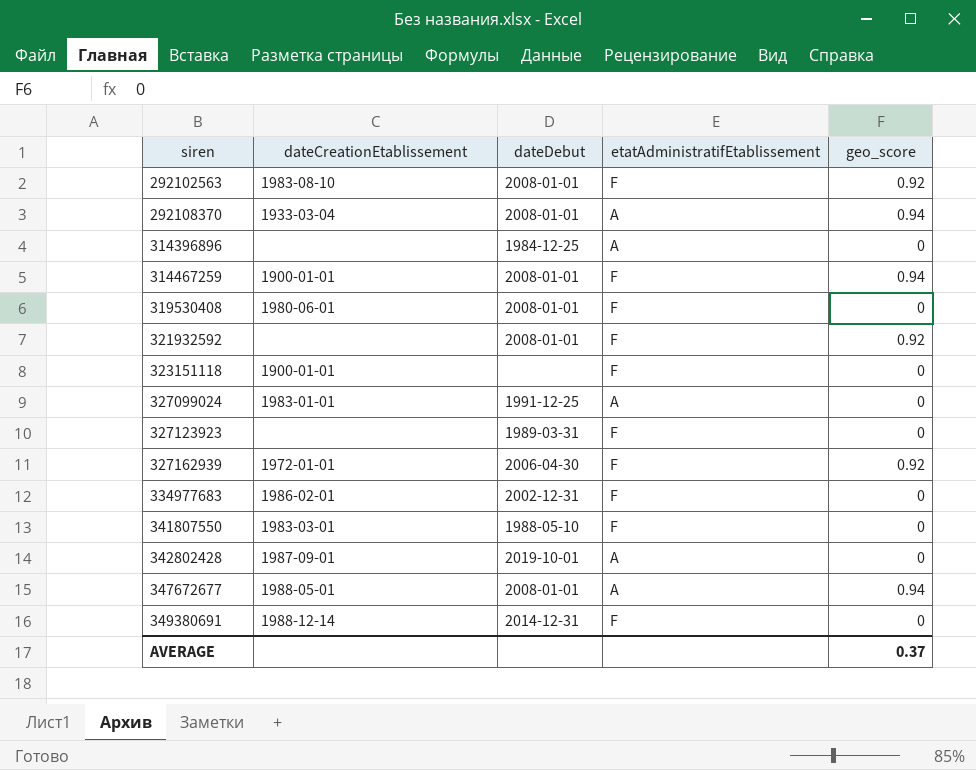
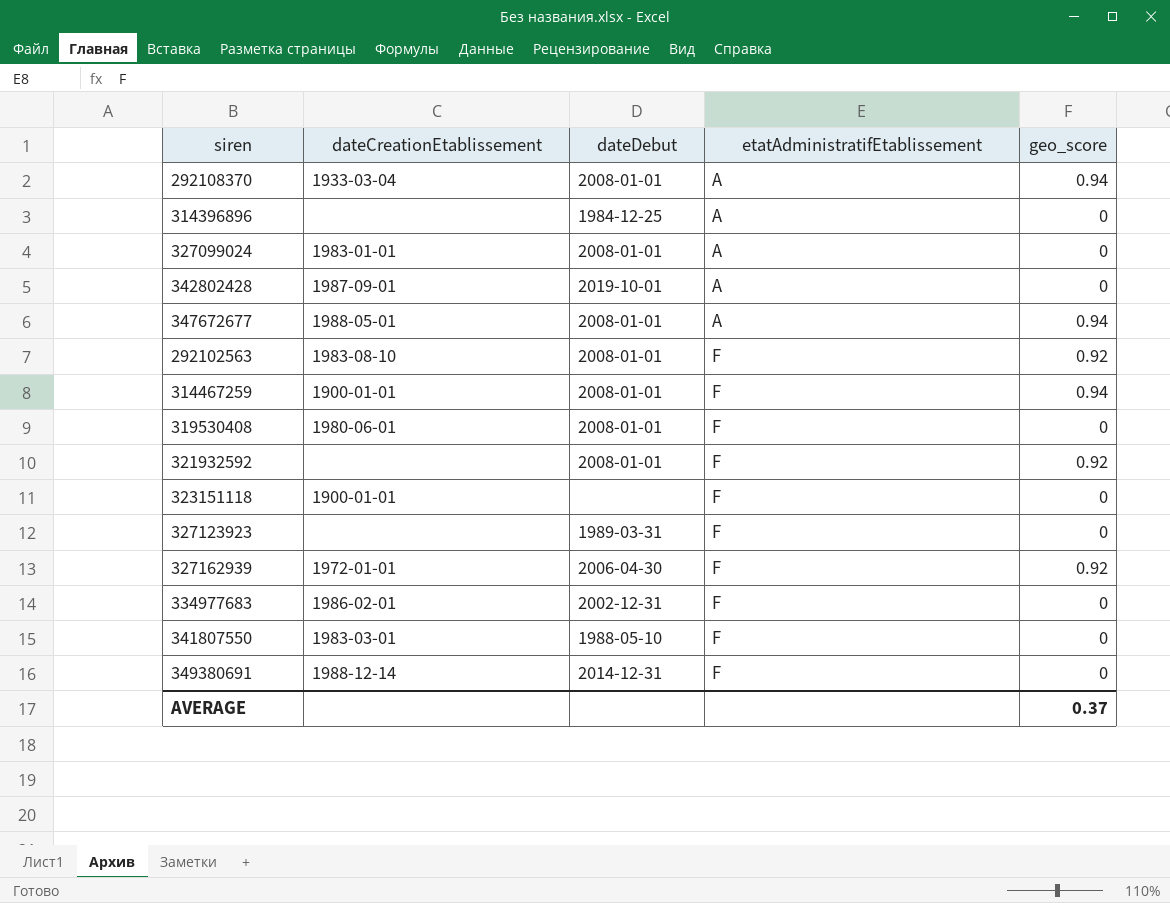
row order: siren ascending -> etatAdministratifEtablissement ascending
327099024 | dateDebut: 1991-12-25 -> 2008-01-01

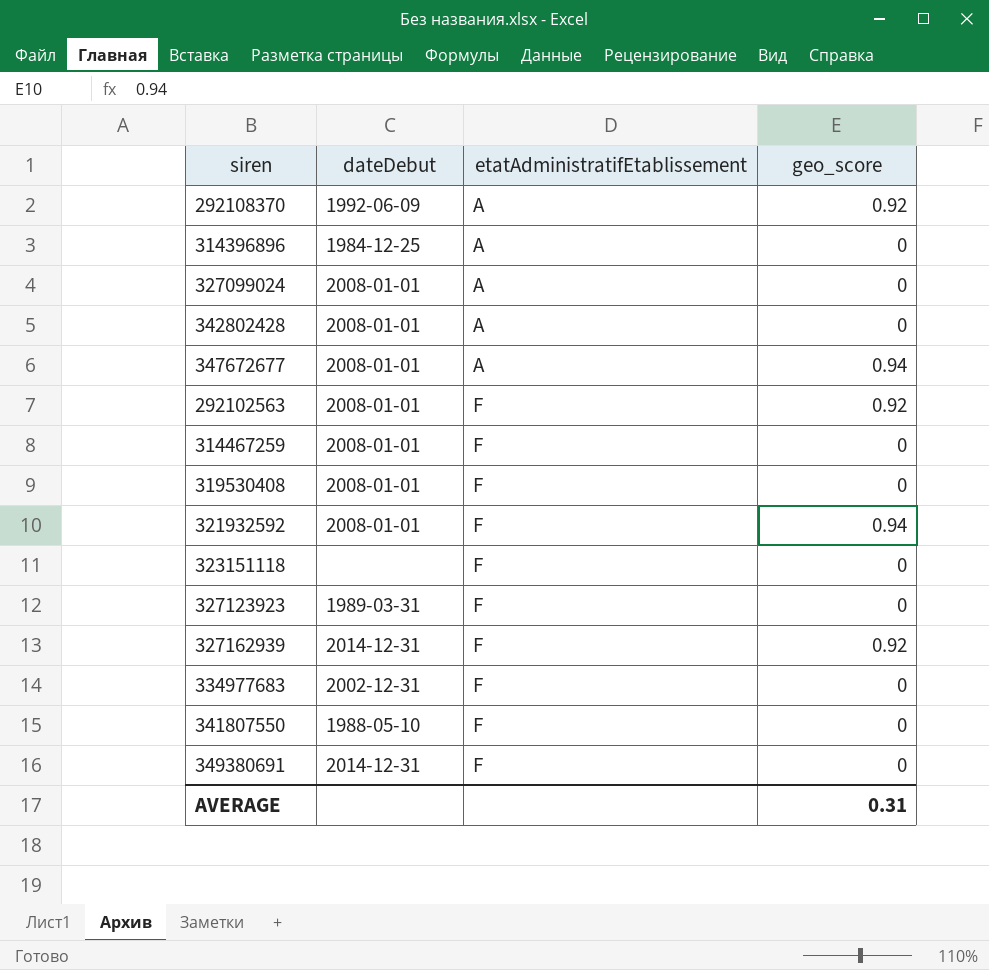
column dateCreationEtablissement | position: 2 -> none
292108370 | dateDebut: 2008-01-01 -> 1992-06-09
292108370 | geo_score: 0.94 -> 0.92
342802428 | dateDebut: 2019-10-01 -> 2008-01-01
314467259 | geo_score: 0.94 -> 0
321932592 | geo_score: 0.92 -> 0.94
327162939 | dateDebut: 2006-04-30 -> 2014-12-31
AVERAGE | geo_score: 0.37 -> 0.31

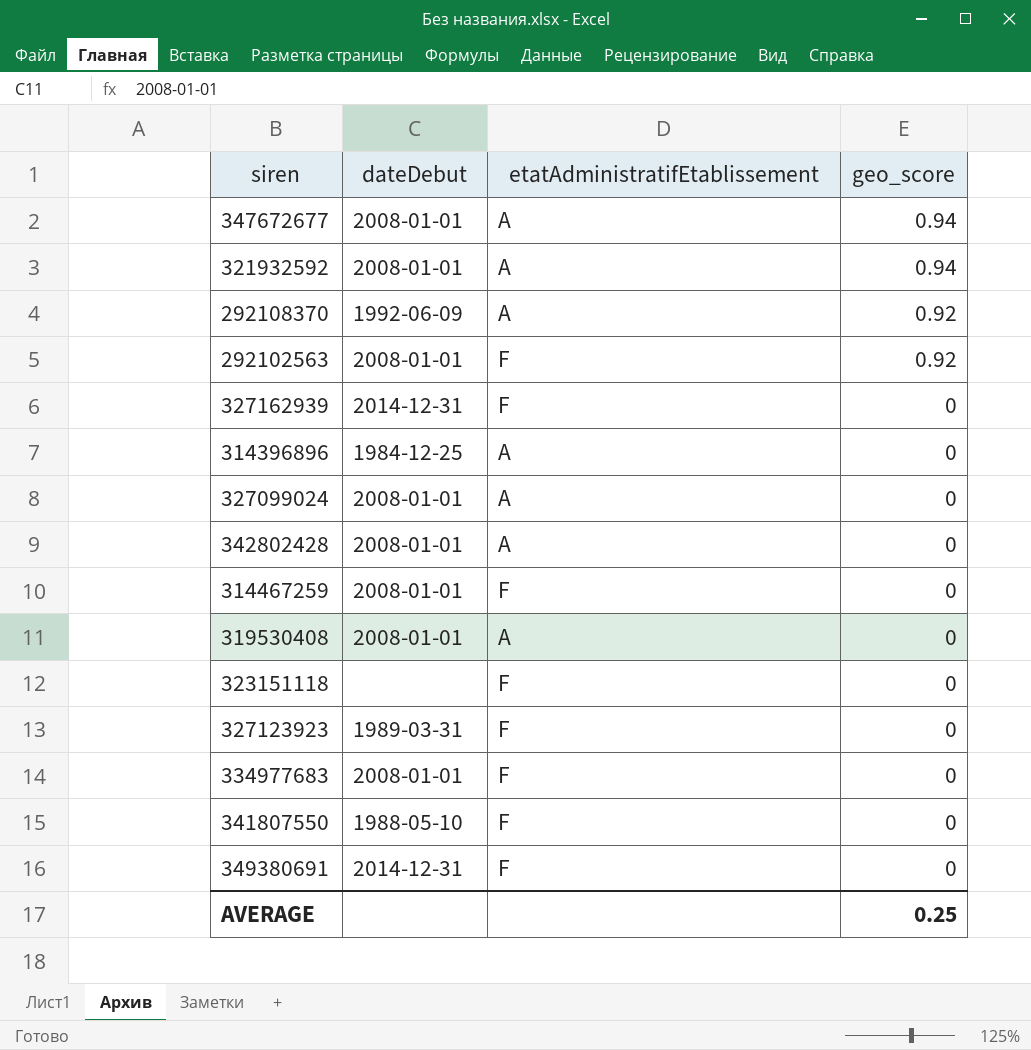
row order: etatAdministratifEtablissement ascending -> geo_score descending
321932592 | etatAdministratifEtablissement: F -> A
327162939 | geo_score: 0.92 -> 0
319530408 | etatAdministratifEtablissement: F -> A
334977683 | dateDebut: 2002-12-31 -> 2008-01-01
AVERAGE | geo_score: 0.31 -> 0.25

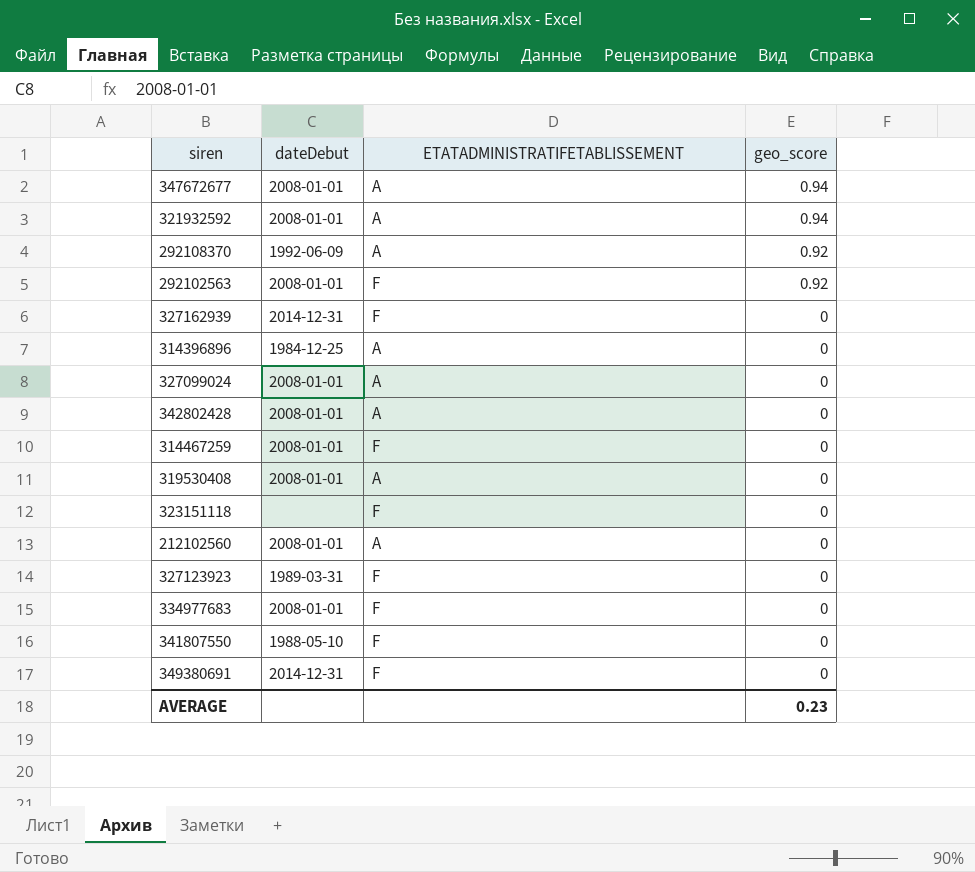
column name: etatAdministratifEtablissement -> ETATADMINISTRATIFETABLISSEMENT
row 212102560: none -> 2008-01-01 | A | 0
AVERAGE | geo_score: 0.25 -> 0.23

